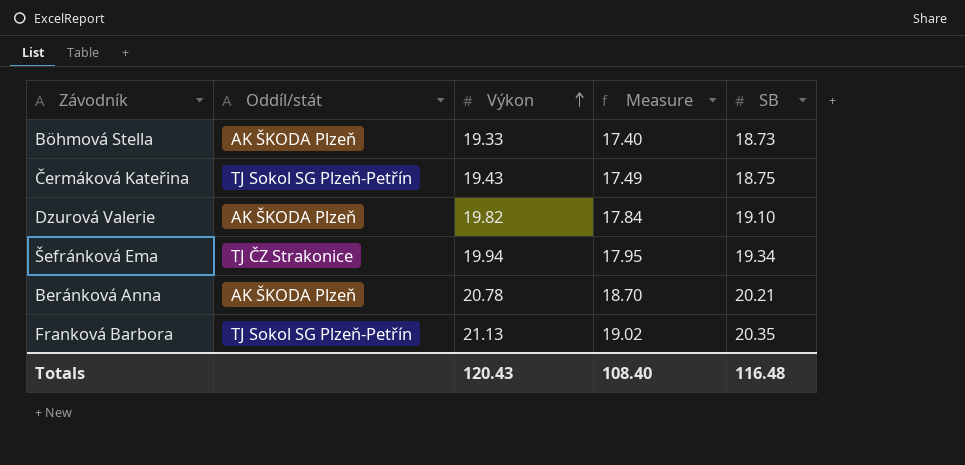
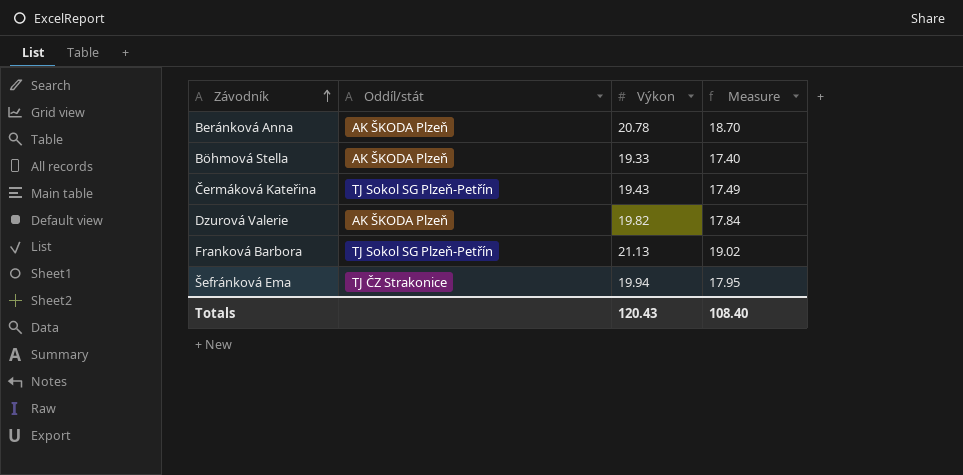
row order: Výkon ascending -> Závodník ascending
column SB | position: 5 -> none

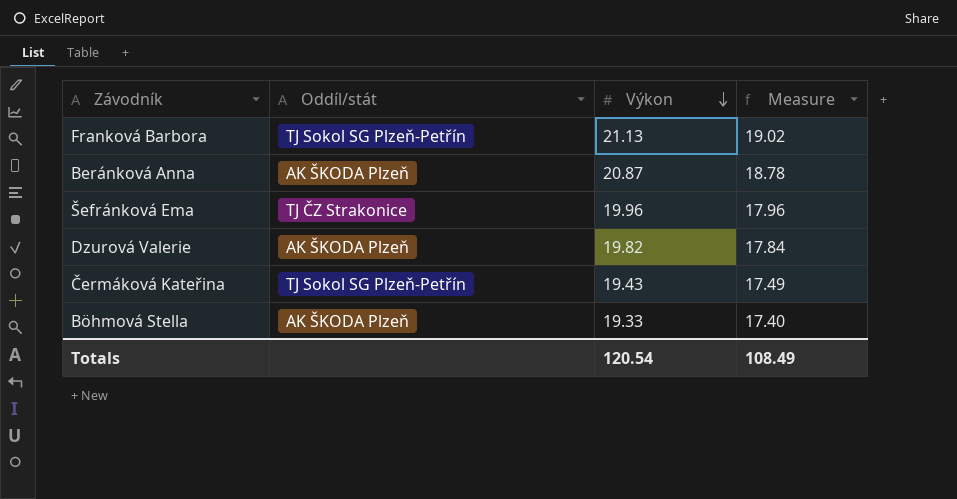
row order: Závodník ascending -> Výkon descending
Beránková Anna | Výkon: 20.78 -> 20.87
Beránková Anna | Measure: 18.70 -> 18.78
Šefránková Ema | Výkon: 19.94 -> 19.96
Šefránková Ema | Measure: 17.95 -> 17.96
Totals | Výkon: 120.43 -> 120.54
Totals | Measure: 108.40 -> 108.49

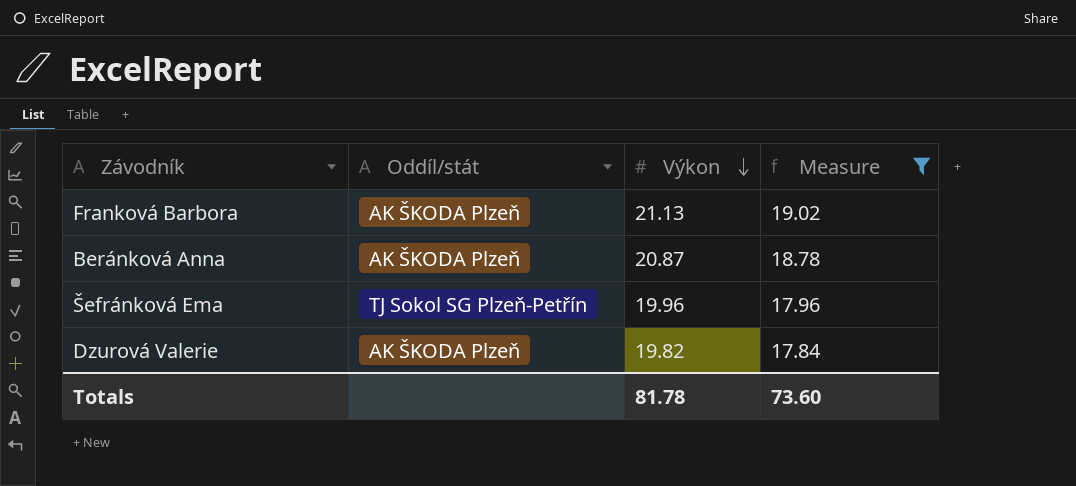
filter: none -> Measure >= 17.84
Franková Barbora | Oddíl/stát: TJ Sokol SG Plzeň-Petřín -> AK ŠKODA Plzeň
Šefránková Ema | Oddíl/stát: TJ ČZ Strakonice -> TJ Sokol SG Plzeň-Petřín
Totals | Výkon: 120.54 -> 81.78
Totals | Measure: 108.49 -> 73.60

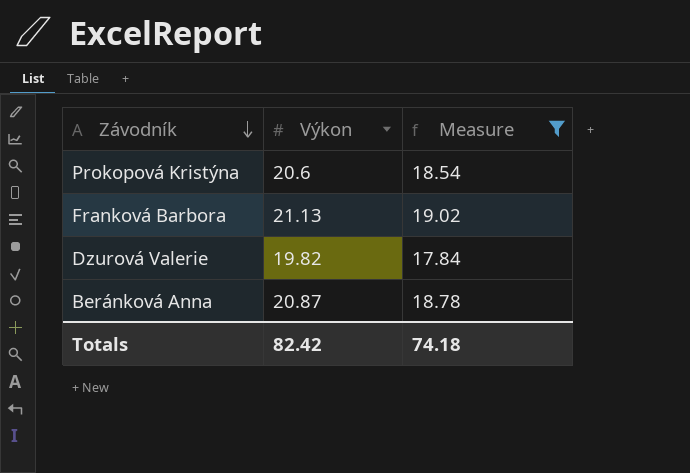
row order: Výkon descending -> Závodník descending
column Oddíl/stát | position: 2 -> none
row Šefránková Ema: TJ Sokol SG Plzeň-Petřín | 19.96 | 17.96 -> none
row Prokopová Kristýna: none -> 20.6 | 18.54
Totals | Výkon: 81.78 -> 82.42
Totals | Measure: 73.60 -> 74.18

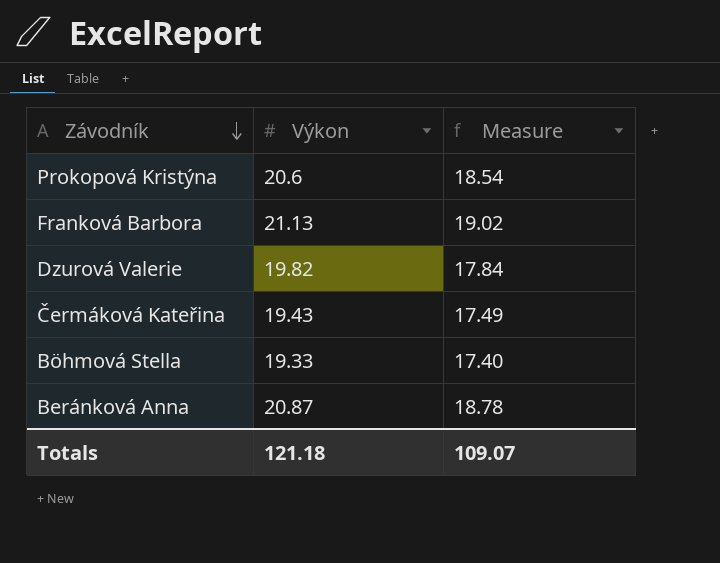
filter: Measure >= 17.84 -> none
Totals | Výkon: 82.42 -> 121.18
Totals | Measure: 74.18 -> 109.07

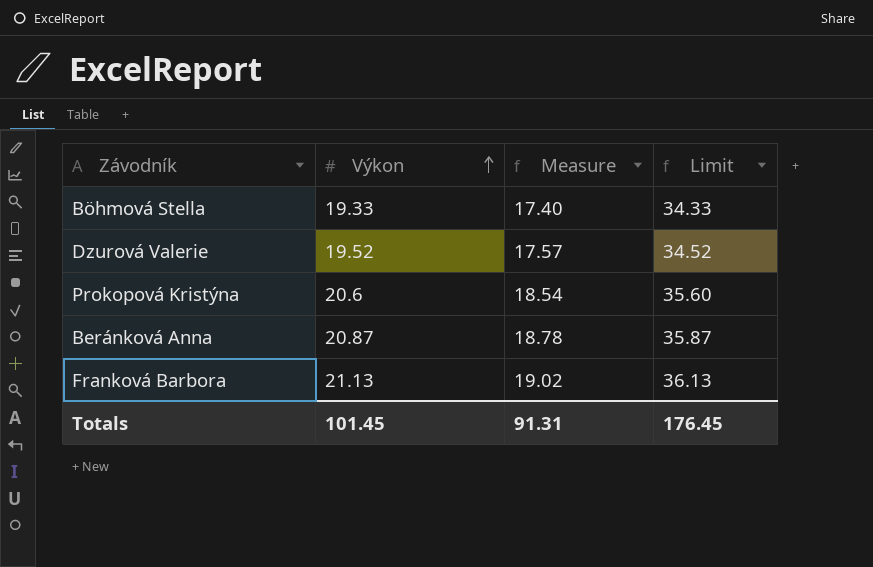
row order: Závodník descending -> Výkon ascending
column Limit | formula: none -> [Výkon] + 15
row Čermáková Kateřina: 19.43 | 17.49 -> none
Dzurová Valerie | Výkon: 19.82 -> 19.52
Dzurová Valerie | Measure: 17.84 -> 17.57
Totals | Výkon: 121.18 -> 101.45
Totals | Measure: 109.07 -> 91.31

